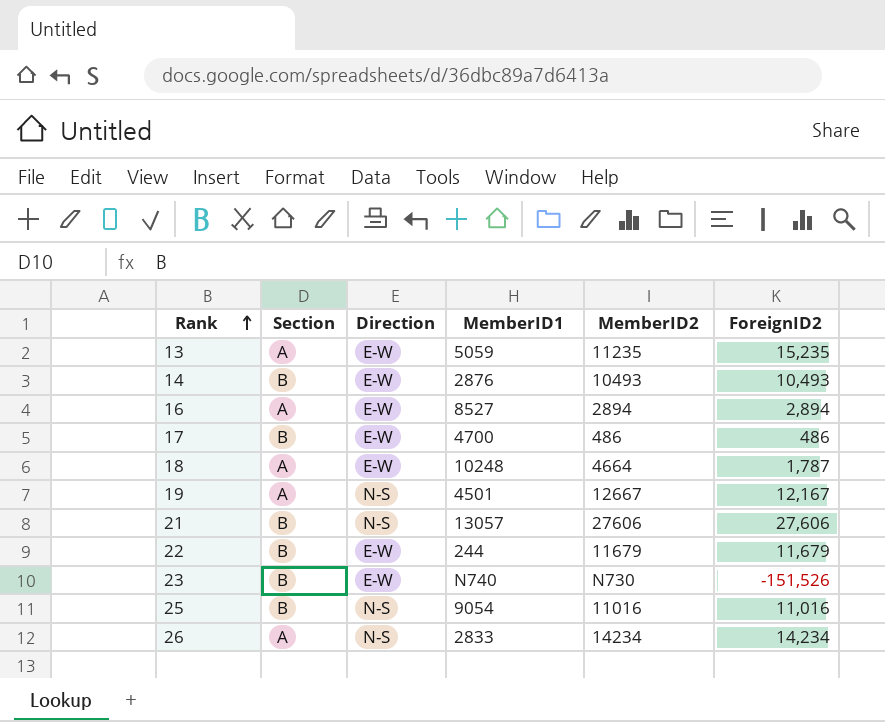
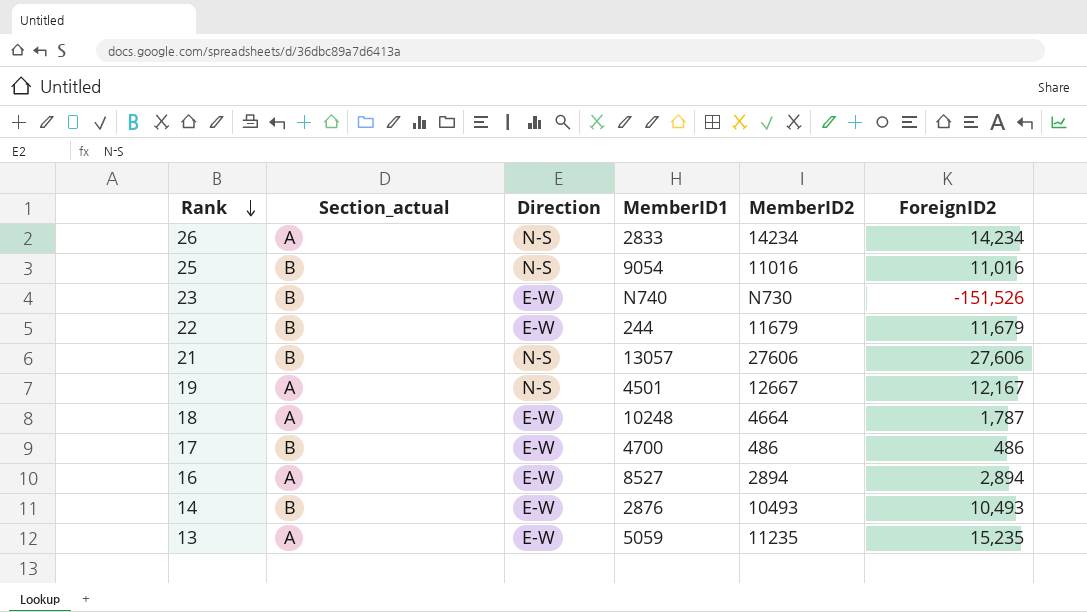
row order: Rank ascending -> Rank descending
column name: Section -> Section_actual

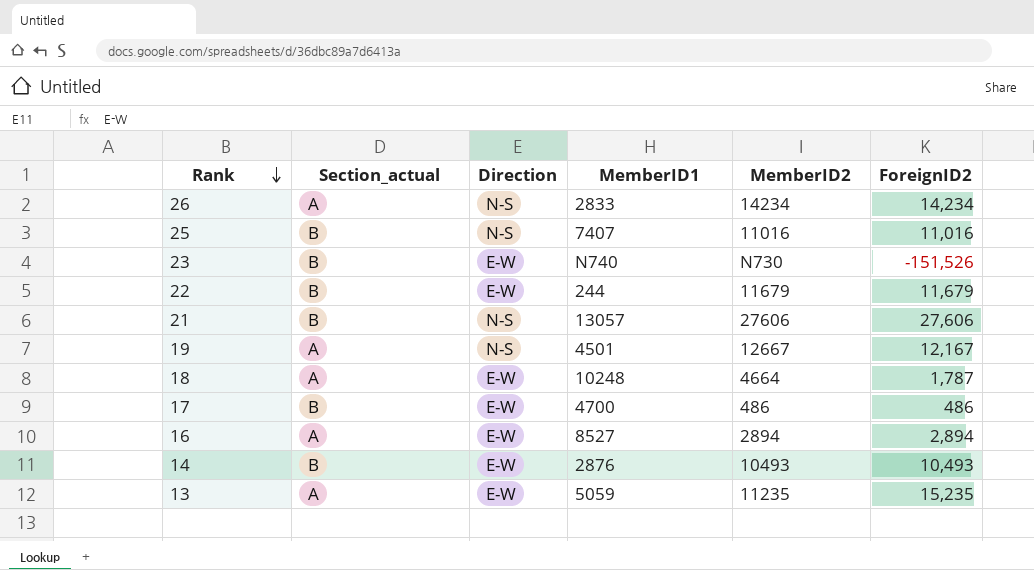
25 | MemberID1: 9054 -> 7407

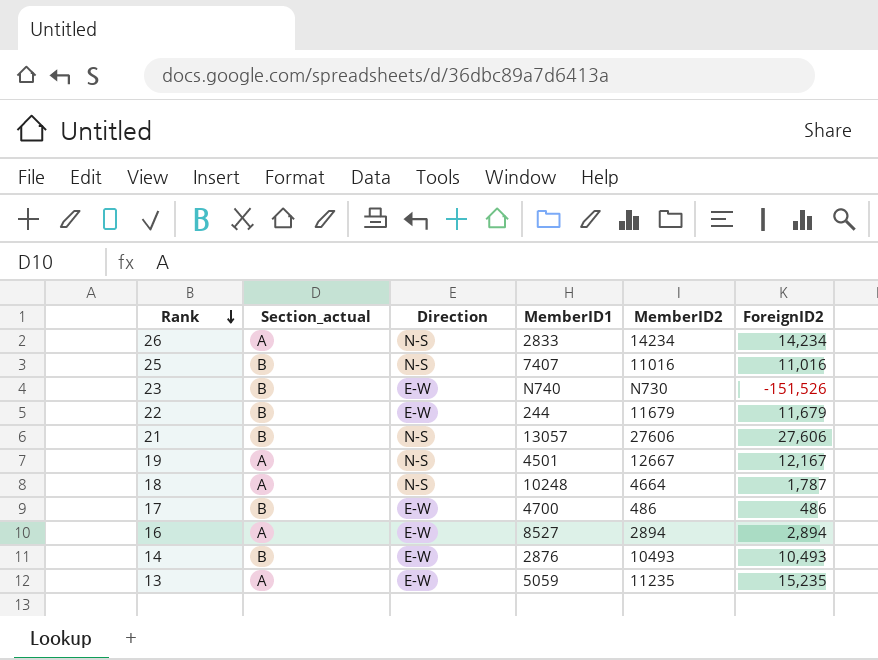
18 | Direction: E-W -> N-S

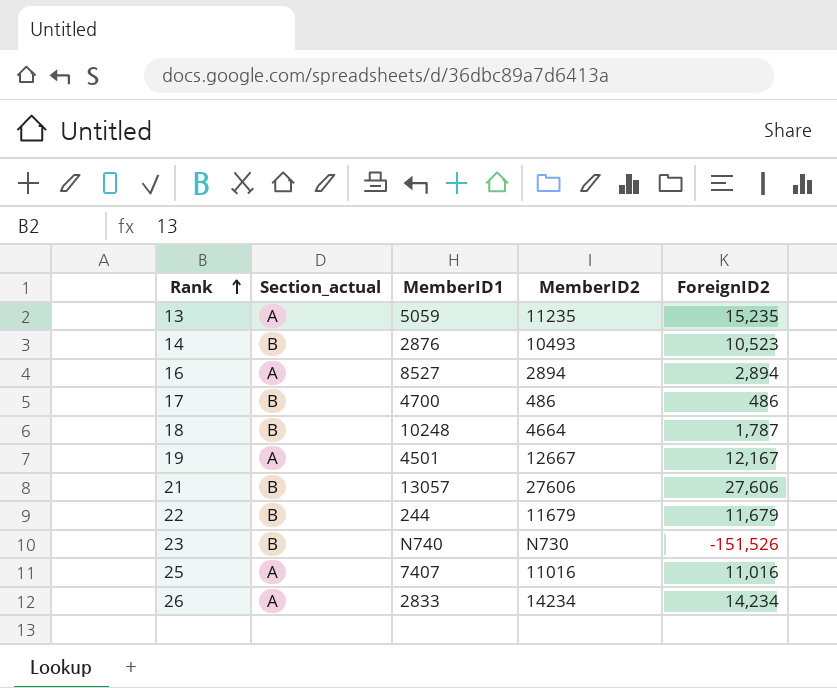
row order: Rank descending -> Rank ascending
column Direction | position: 3 -> none
14 | ForeignID2: 10,493 -> 10,523
18 | Section_actual: A -> B
25 | Section_actual: B -> A

